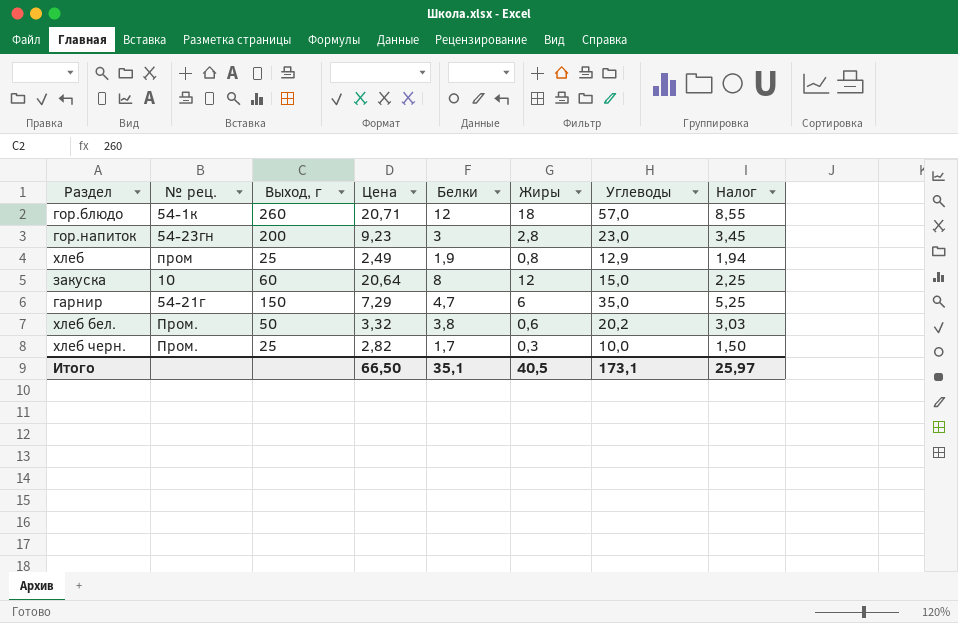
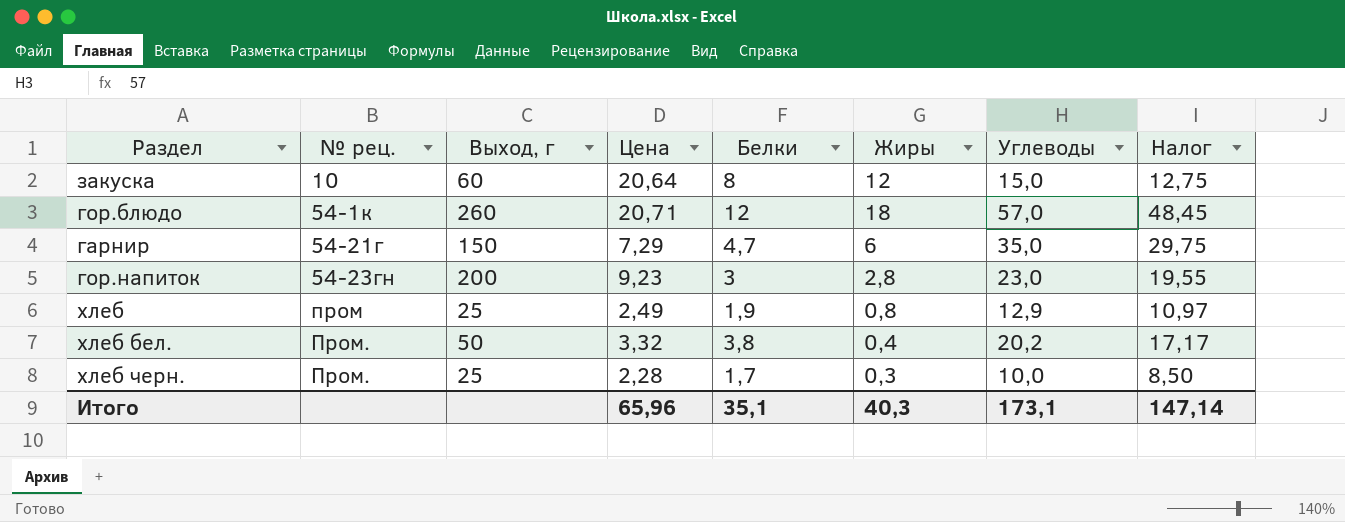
row order: none -> № рец. ascending
column Налог | formula: [Углеводы] * 0,15 -> [Углеводы] * 0,85
хлеб бел. | Жиры: 0,6 -> 0,4
хлеб черн. | Цена: 2,82 -> 2,28
Итого | Цена: 66,50 -> 65,96
Итого | Жиры: 40,5 -> 40,3
Итого | Налог: 25,97 -> 147,14

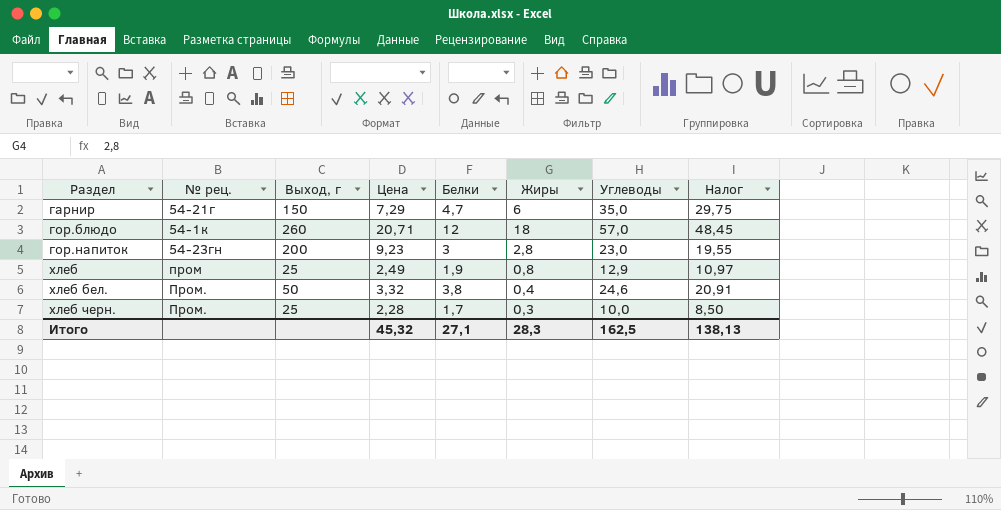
row order: № рец. ascending -> Раздел ascending
row закуска: 10 | 60 | 20,64 | 8 | 12 | 15,0 | 12,75 -> none
хлеб бел. | Углеводы: 20,2 -> 24,6
хлеб бел. | Налог: 17,17 -> 20,91
Итого | Цена: 65,96 -> 45,32
Итого | Белки: 35,1 -> 27,1
Итого | Жиры: 40,3 -> 28,3
Итого | Углеводы: 173,1 -> 162,5
Итого | Налог: 147,14 -> 138,13

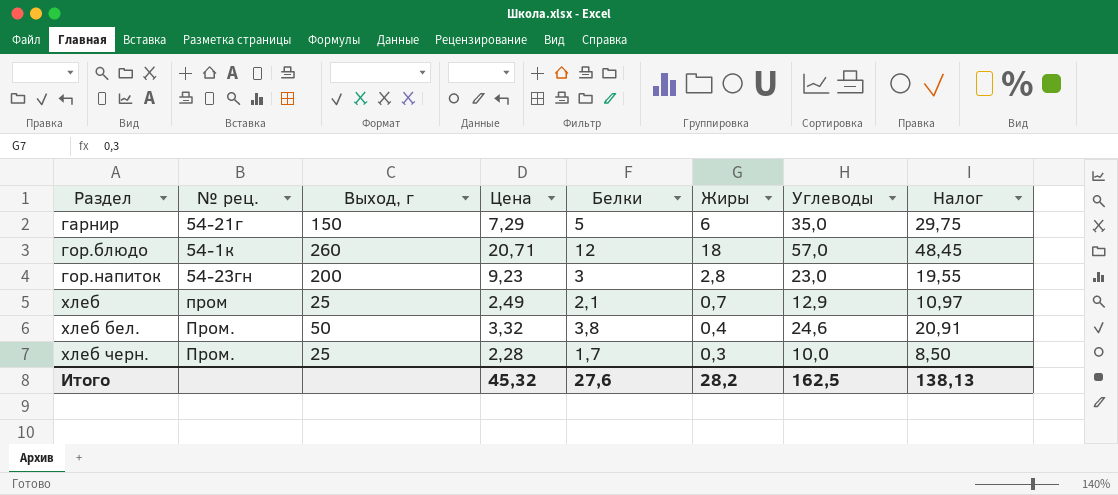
гарнир | Белки: 4,7 -> 5
хлеб | Белки: 1,9 -> 2,1
хлеб | Жиры: 0,8 -> 0,7
Итого | Белки: 27,1 -> 27,6
Итого | Жиры: 28,3 -> 28,2

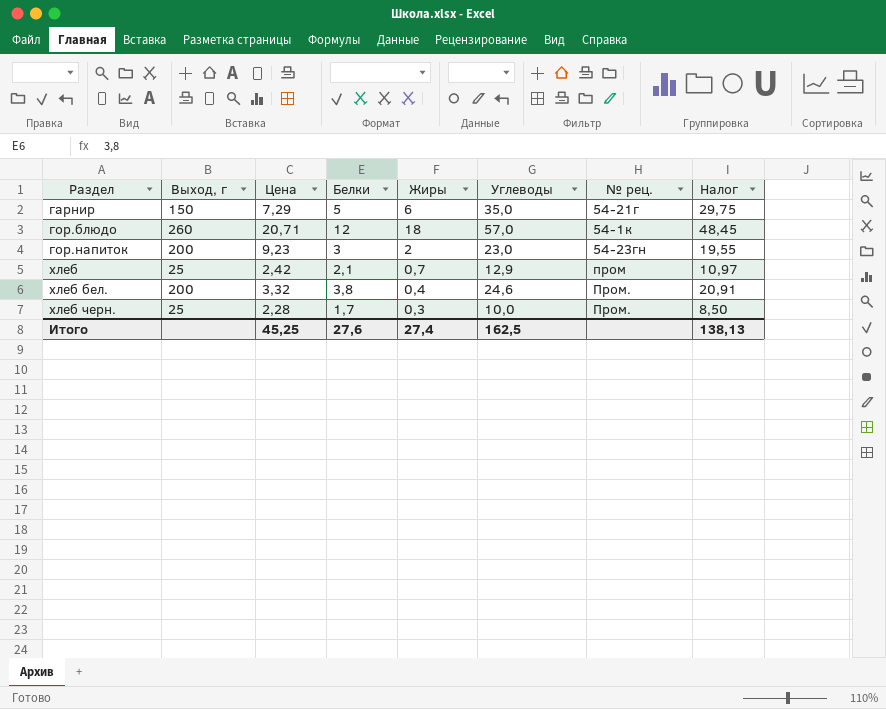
column № рец. | position: 2 -> 7
гор.напиток | Жиры: 2,8 -> 2
хлеб | Цена: 2,49 -> 2,42
хлеб бел. | Выход, г: 50 -> 200
Итого | Цена: 45,32 -> 45,25
Итого | Жиры: 28,2 -> 27,4

